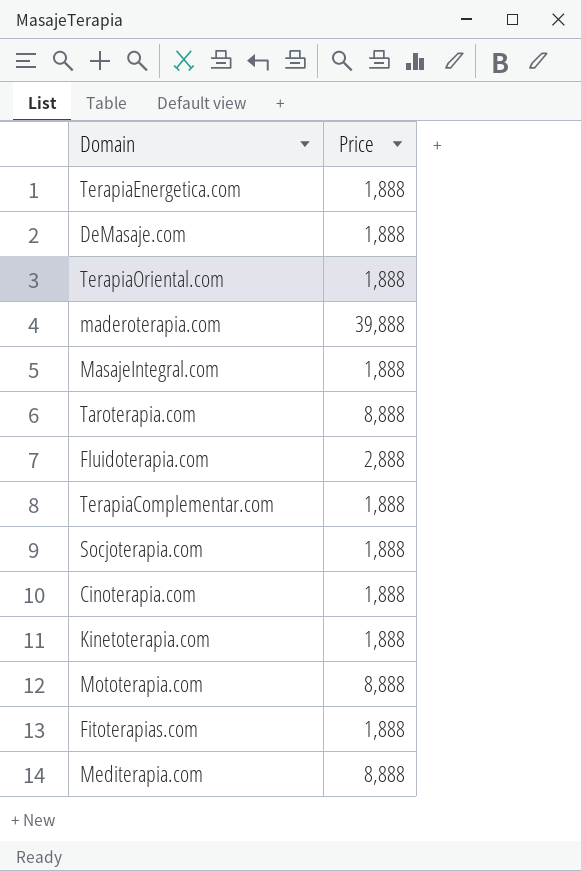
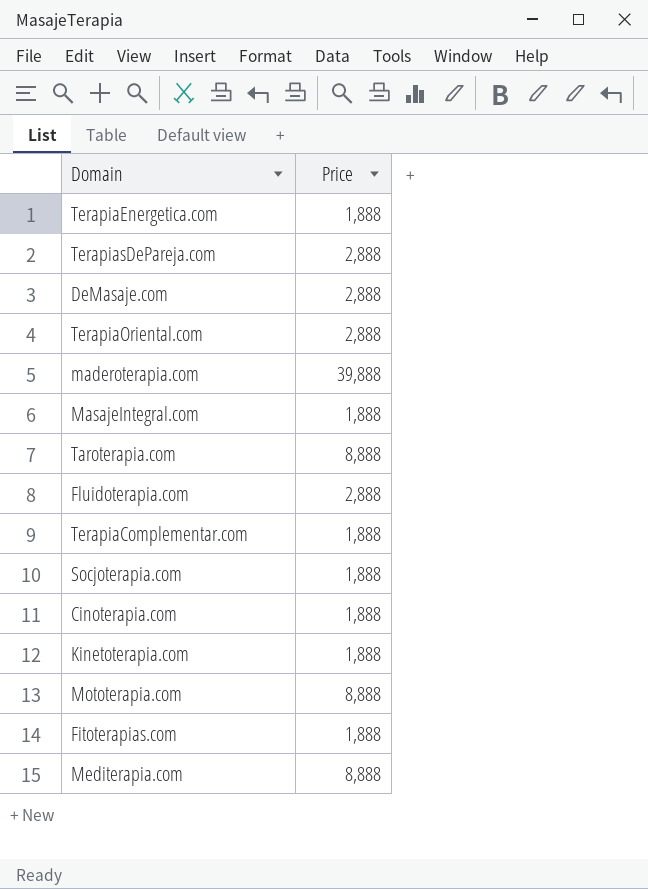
row TerapiasDePareja.com: none -> 2,888
DeMasaje.com | Price: 1,888 -> 2,888
TerapiaOriental.com | Price: 1,888 -> 2,888

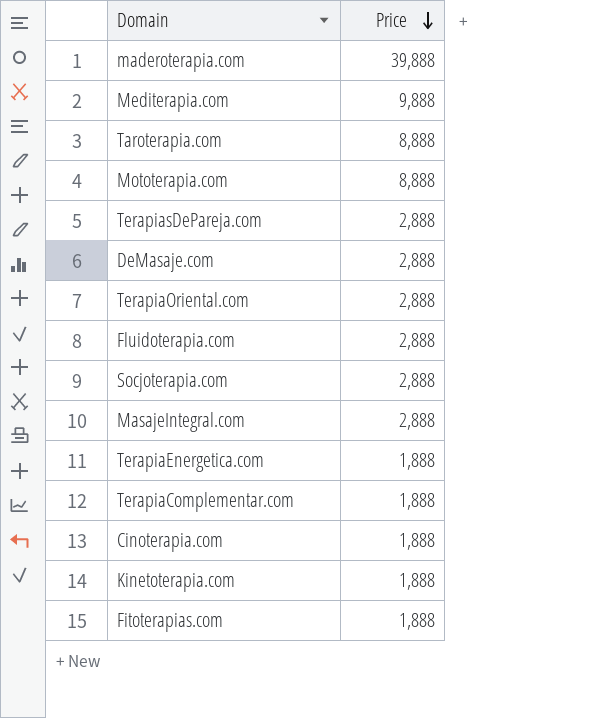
row order: none -> Price descending
Mediterapia.com | Price: 8,888 -> 9,888
Socjoterapia.com | Price: 1,888 -> 2,888
MasajeIntegral.com | Price: 1,888 -> 2,888

